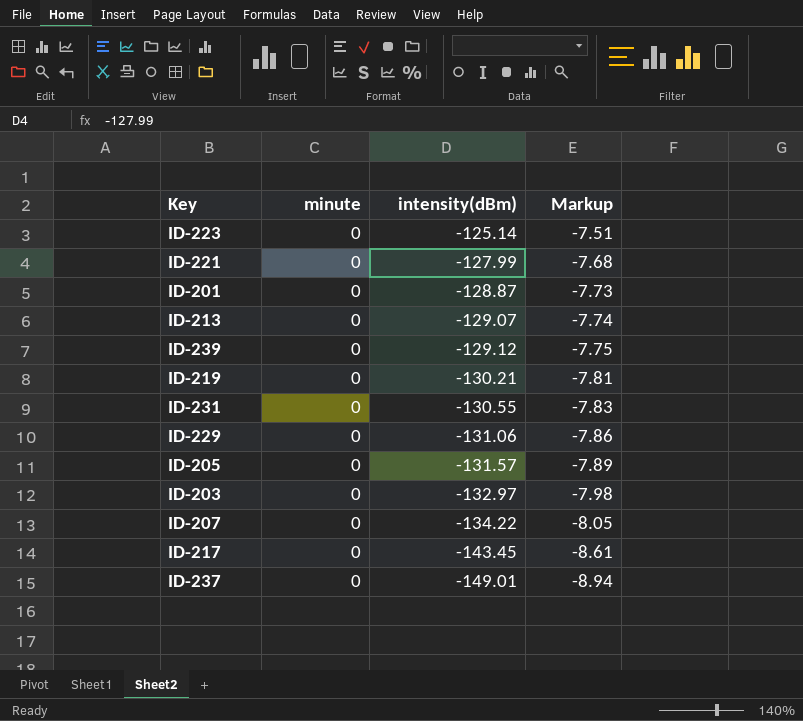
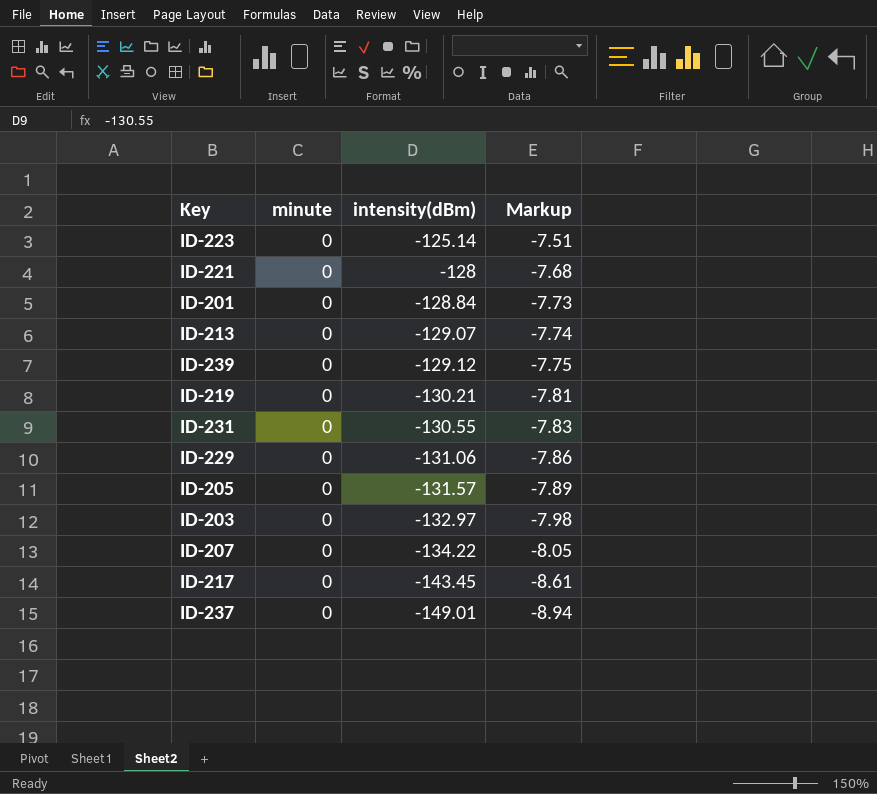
ID-221 | intensity(dBm): -127.99 -> -128
ID-201 | intensity(dBm): -128.87 -> -128.84

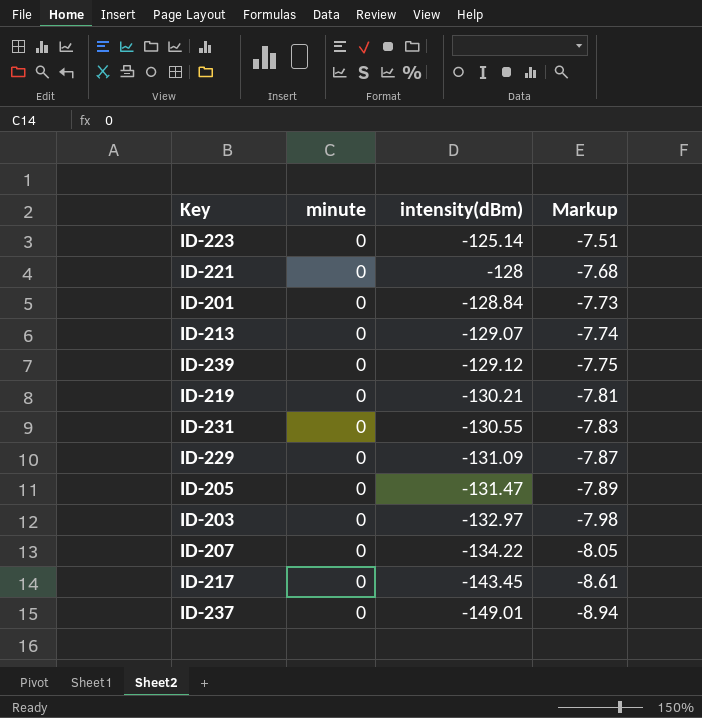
ID-229 | intensity(dBm): -131.06 -> -131.09
ID-229 | Markup: -7.86 -> -7.87
ID-205 | intensity(dBm): -131.57 -> -131.47

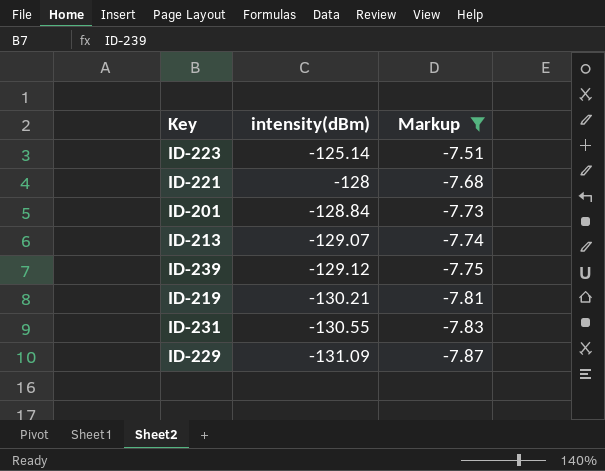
filter: none -> Markup >= -7.87
column minute | position: 2 -> none

